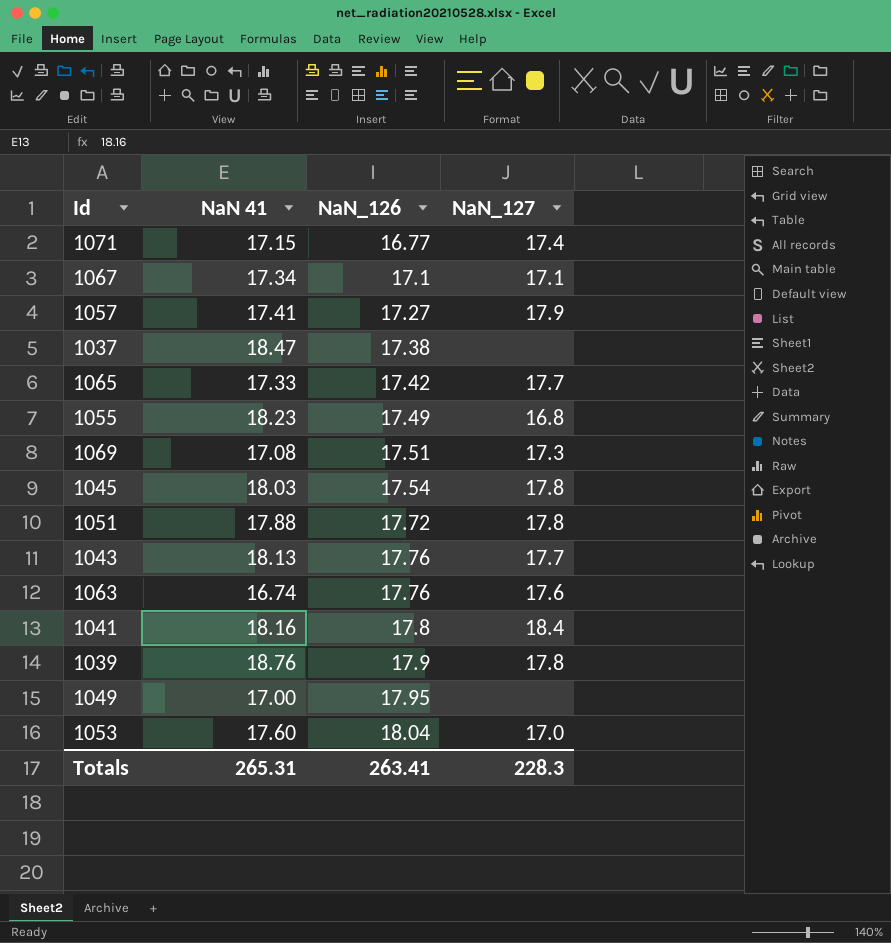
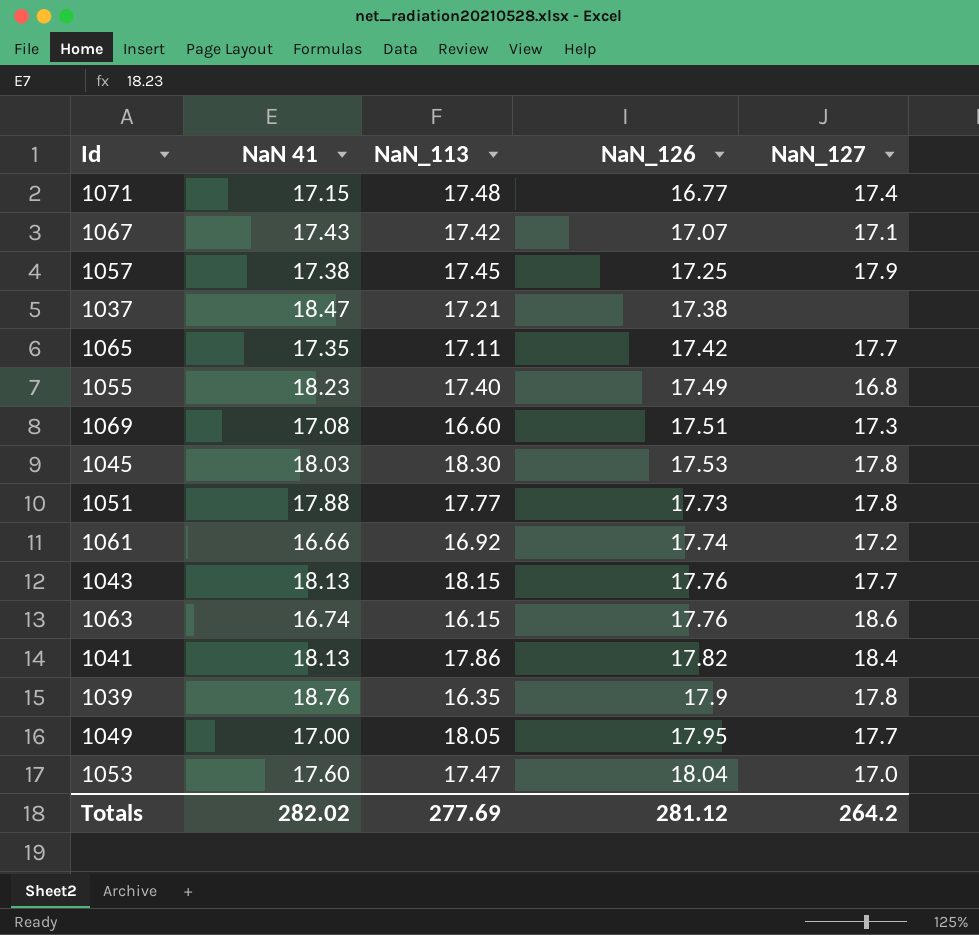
column NaN_113 | position: none -> 3
1067 | NaN 41: 17.34 -> 17.43
1067 | NaN_126: 17.1 -> 17.07
1057 | NaN 41: 17.41 -> 17.38
1057 | NaN_126: 17.27 -> 17.25
1065 | NaN 41: 17.33 -> 17.35
1045 | NaN_126: 17.54 -> 17.53
1051 | NaN_126: 17.72 -> 17.73
row 1061: none -> 16.66 | 16.92 | 17.74 | 17.2
1063 | NaN_127: 17.6 -> 18.6
1041 | NaN 41: 18.16 -> 18.13
1041 | NaN_126: 17.8 -> 17.82
1049 | NaN_127: none -> 17.7
Totals | NaN 41: 265.31 -> 282.02
Totals | NaN_126: 263.41 -> 281.12
Totals | NaN_127: 228.3 -> 264.2

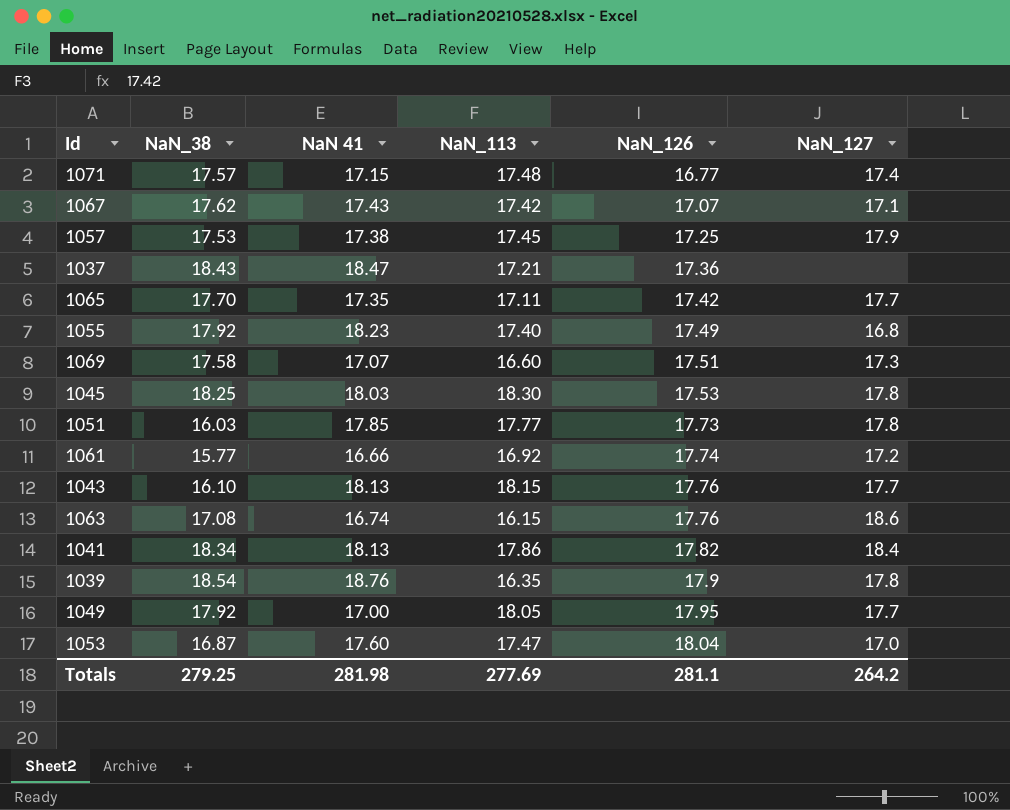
column NaN_38 | position: none -> 2
1037 | NaN_126: 17.38 -> 17.36
1069 | NaN 41: 17.08 -> 17.07
1051 | NaN 41: 17.88 -> 17.85
Totals | NaN 41: 282.02 -> 281.98
Totals | NaN_126: 281.12 -> 281.1

